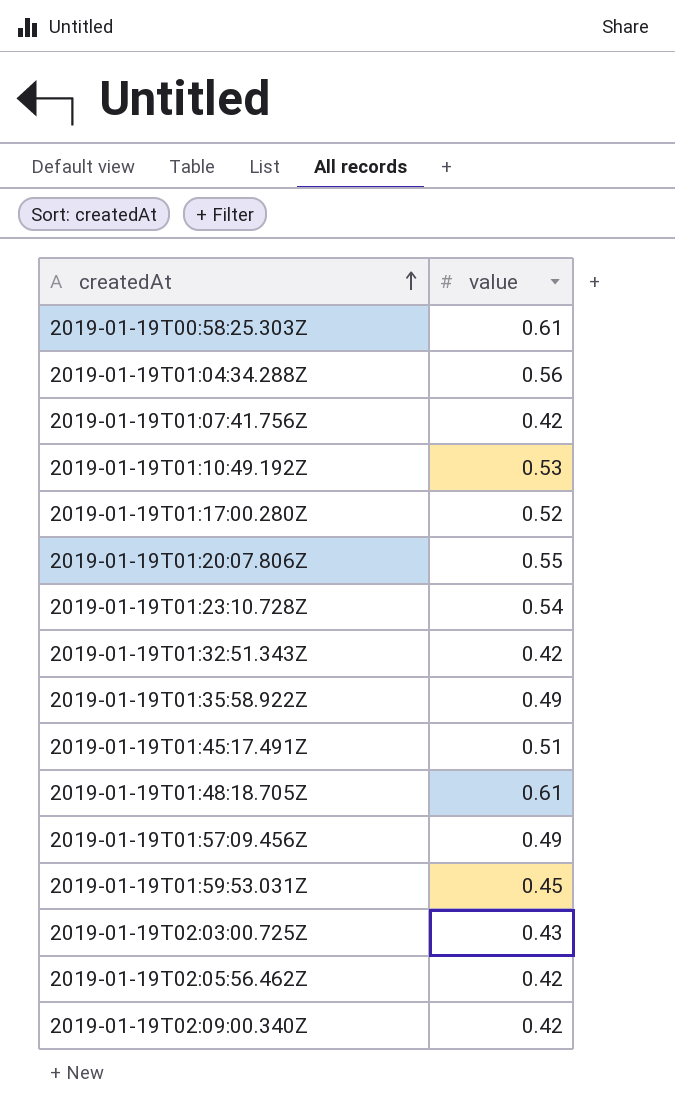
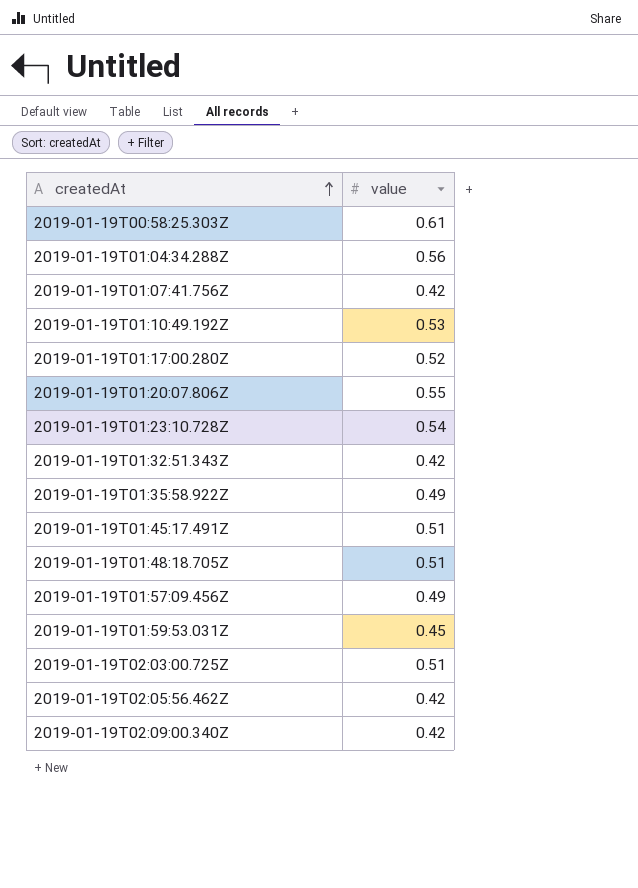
2019-01-19T01:48:18.705Z | value: 0.61 -> 0.51
2019-01-19T02:03:00.725Z | value: 0.43 -> 0.51

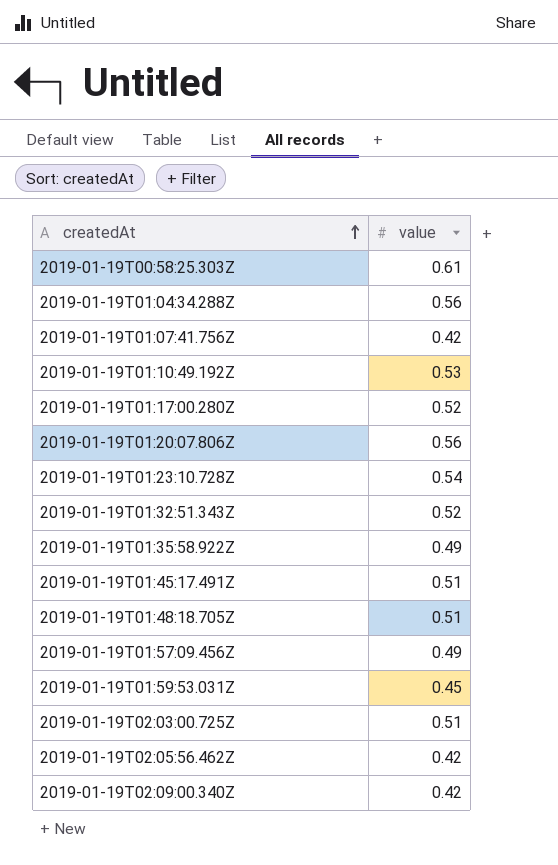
2019-01-19T01:20:07.806Z | value: 0.55 -> 0.56
2019-01-19T01:32:51.343Z | value: 0.42 -> 0.52

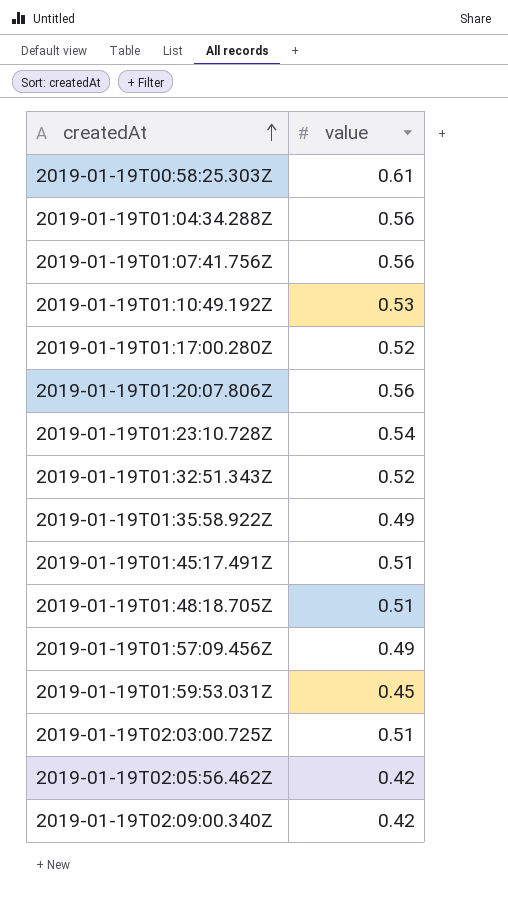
2019-01-19T01:07:41.756Z | value: 0.42 -> 0.56

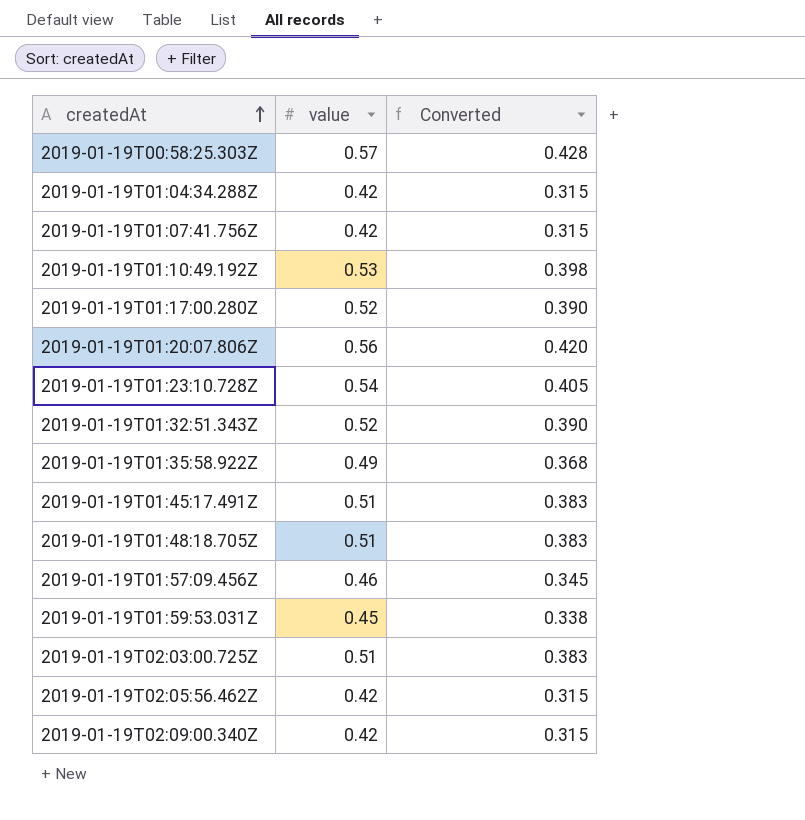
column Converted | formula: none -> [value] * 0.75
2019-01-19T00:58:25.303Z | value: 0.61 -> 0.57
2019-01-19T01:04:34.288Z | value: 0.56 -> 0.42
2019-01-19T01:07:41.756Z | value: 0.56 -> 0.42
2019-01-19T01:57:09.456Z | value: 0.49 -> 0.46

